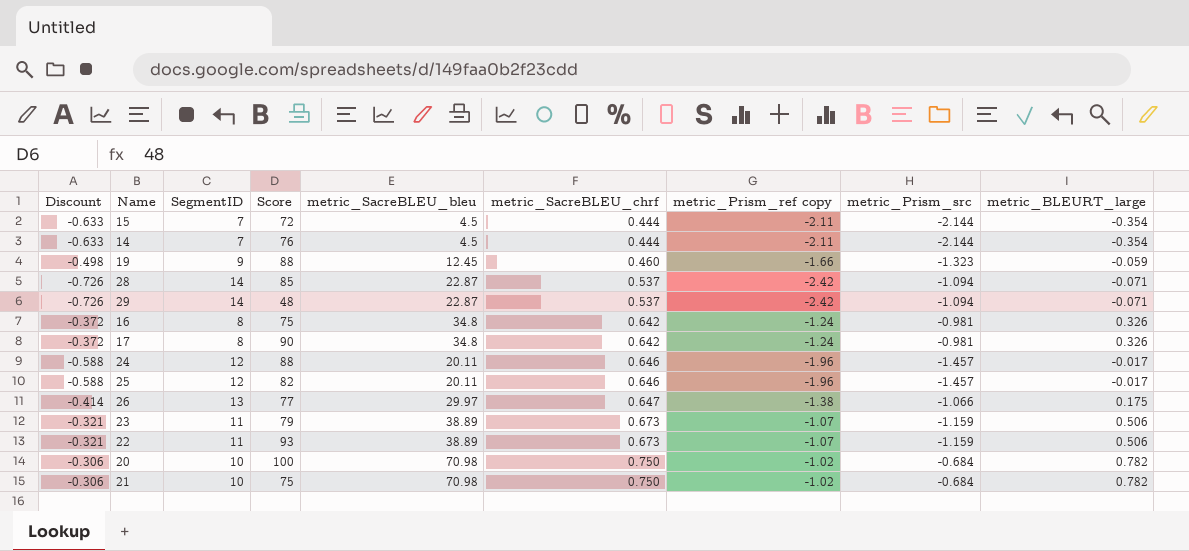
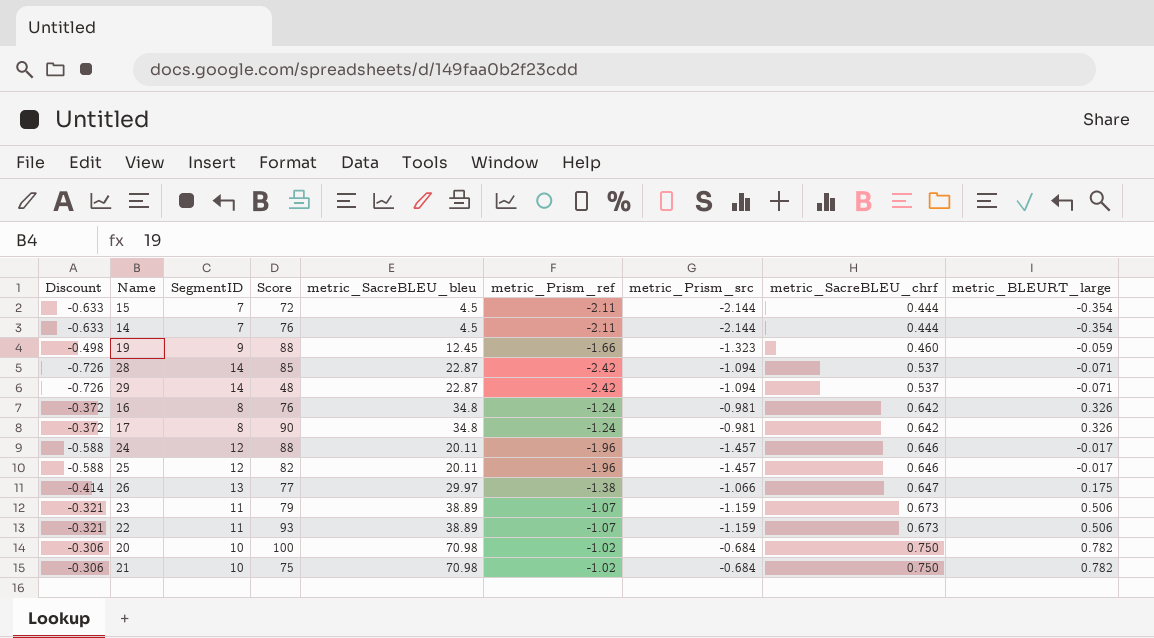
column name: metric_Prism_ref copy -> metric_Prism_ref
column metric_SacreBLEU_chrf | position: 6 -> 8
16 | Score: 75 -> 76

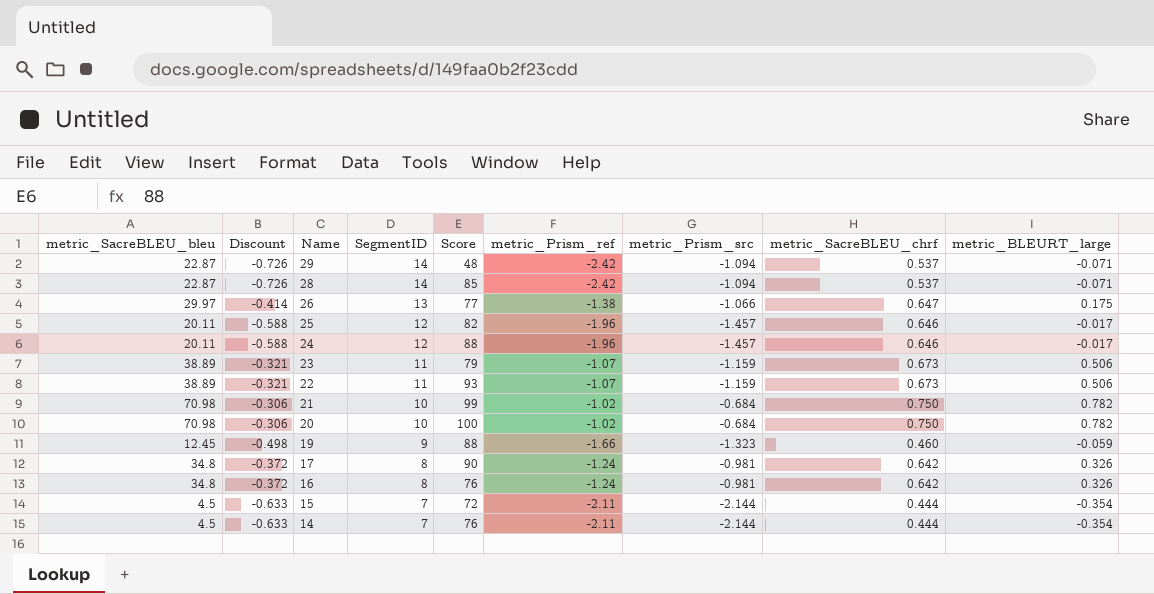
row order: metric_SacreBLEU_chrf ascending -> Name descending
column metric_SacreBLEU_bleu | position: 5 -> 1
21 | Score: 75 -> 99

